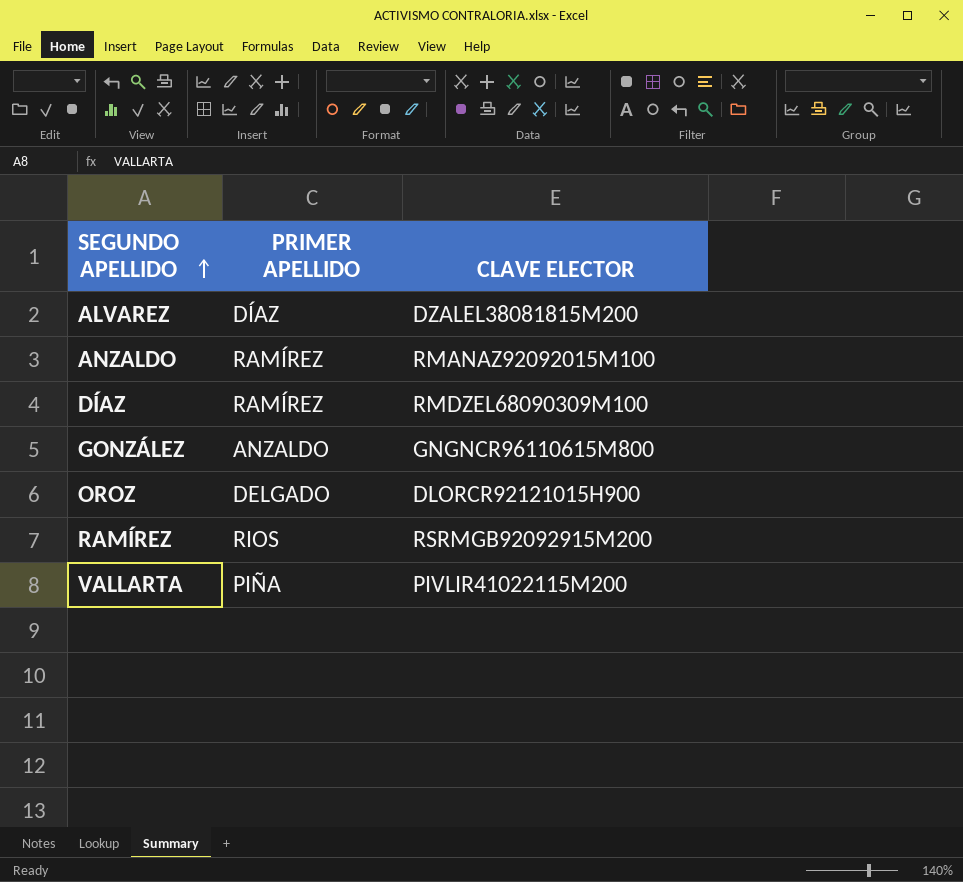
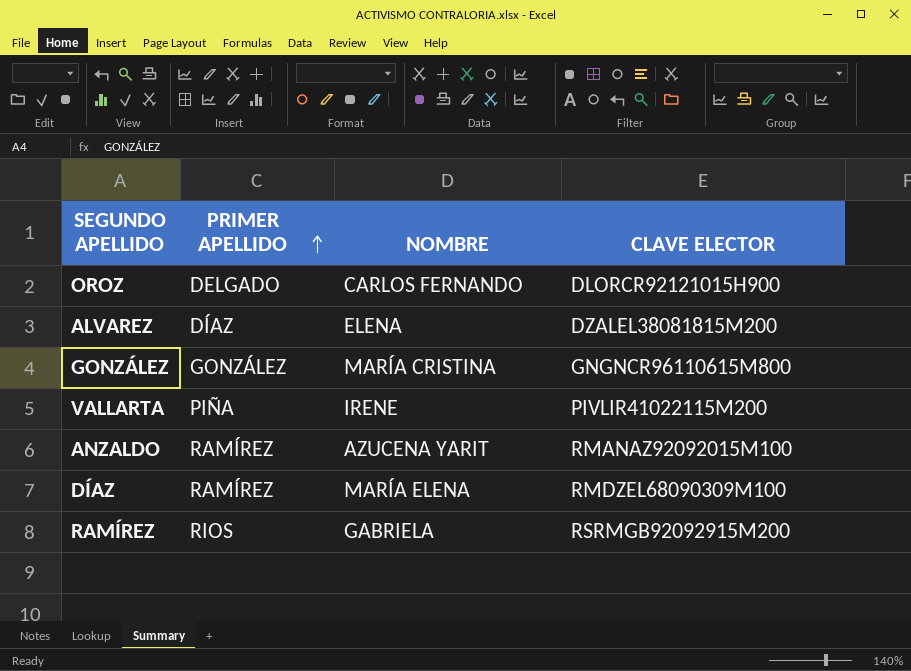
row order: SEGUNDO APELLIDO ascending -> PRIMER APELLIDO ascending
column NOMBRE | position: none -> 3
GONZÁLEZ | PRIMER APELLIDO: ANZALDO -> GONZÁLEZ

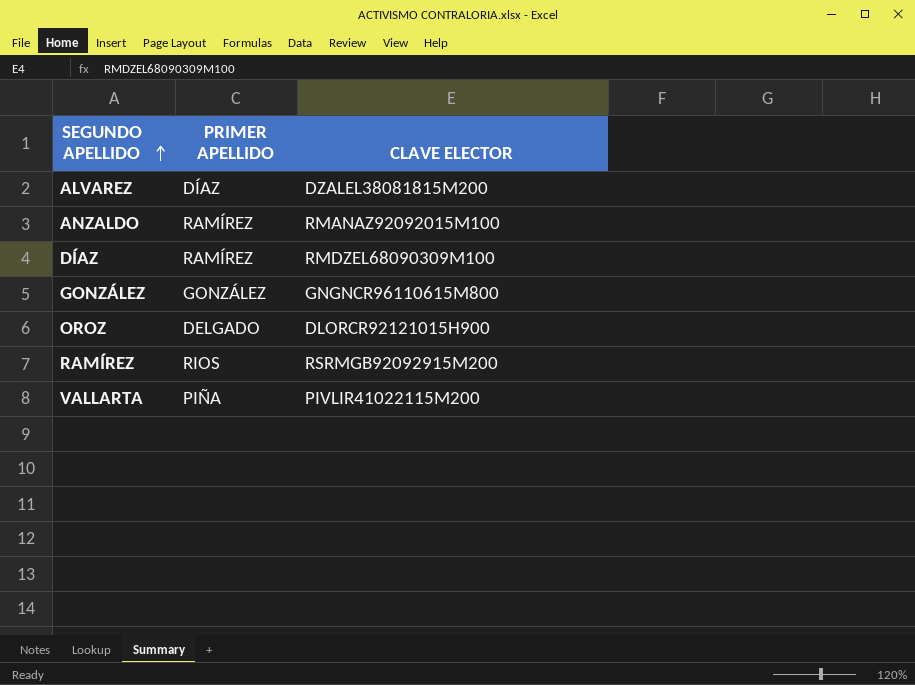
row order: PRIMER APELLIDO ascending -> SEGUNDO APELLIDO ascending
column NOMBRE | position: 3 -> none

